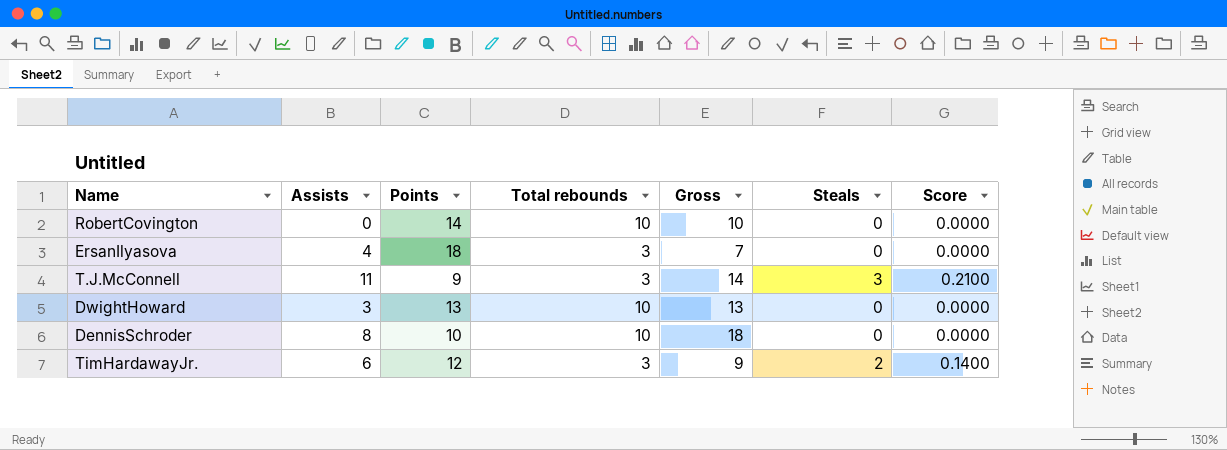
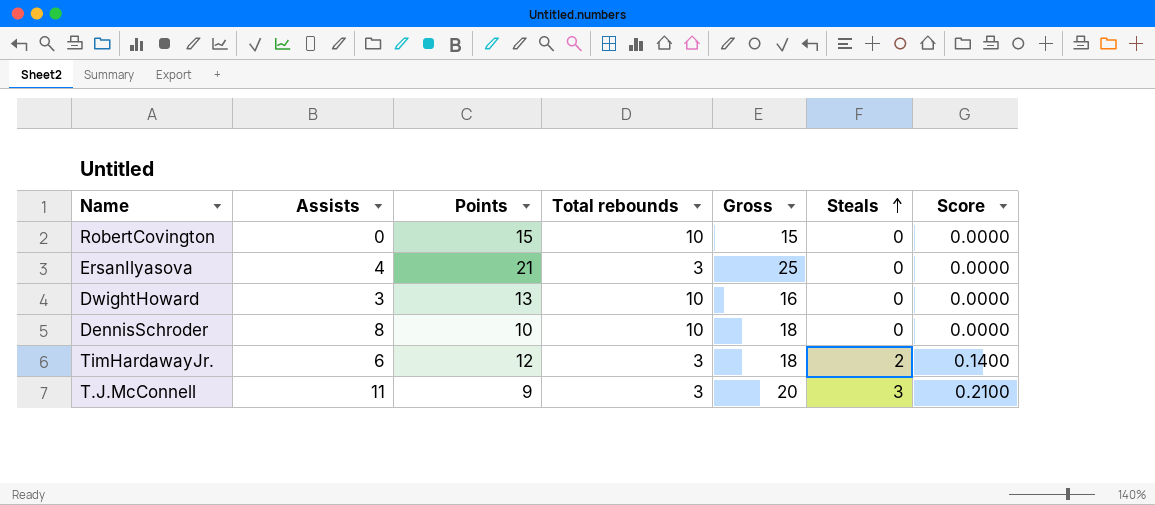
row order: none -> Steals ascending
column Gross | formula: [Assists] + [Total rebounds] -> [Assists] + [Points]
RobertCovington | Points: 14 -> 15
ErsanIlyasova | Points: 18 -> 21

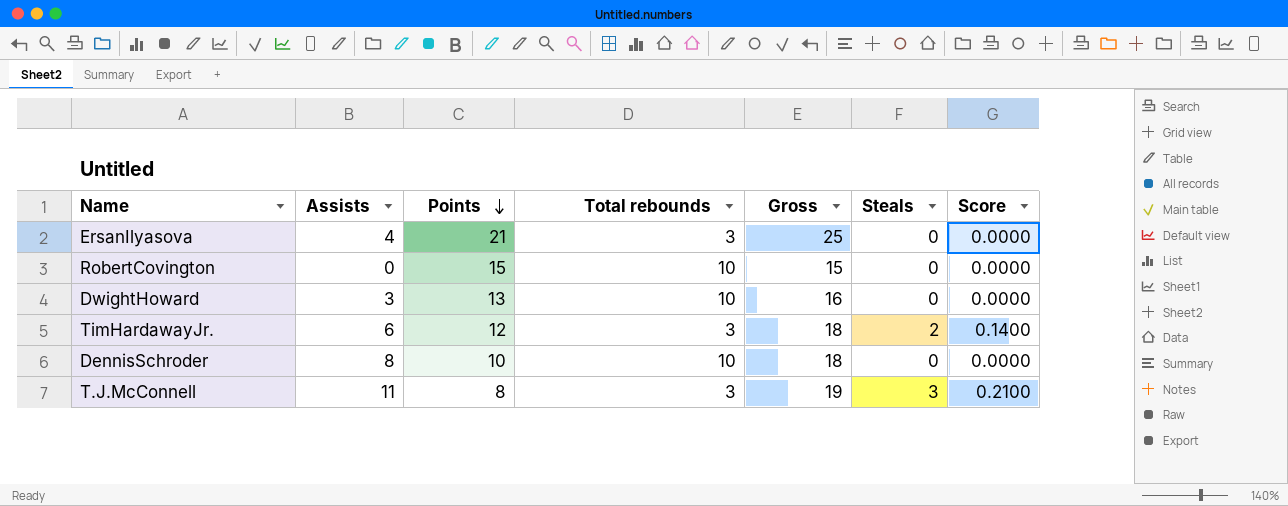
row order: Steals ascending -> Points descending
T.J.McConnell | Points: 9 -> 8
T.J.McConnell | Gross: 20 -> 19

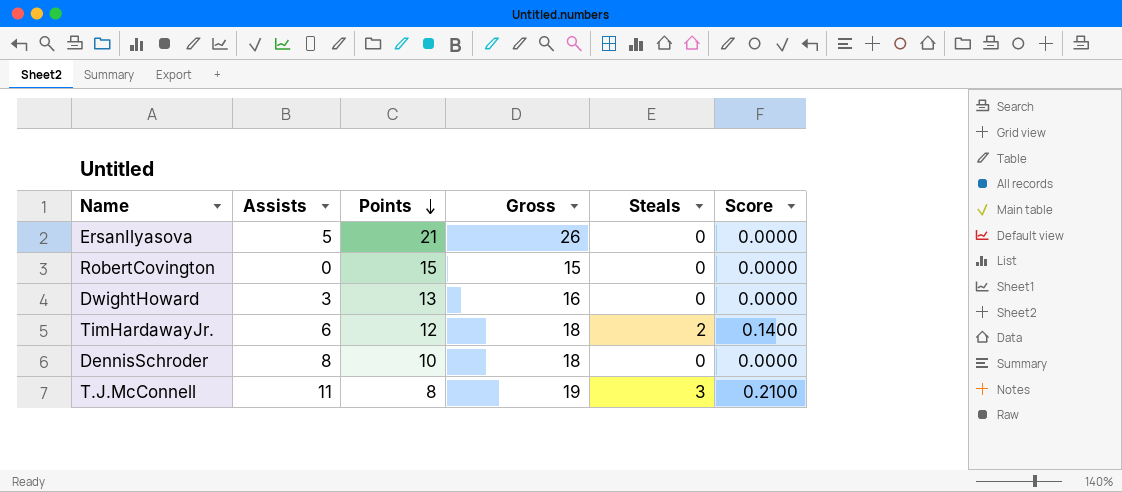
column Total rebounds | position: 4 -> none
ErsanIlyasova | Assists: 4 -> 5
ErsanIlyasova | Gross: 25 -> 26

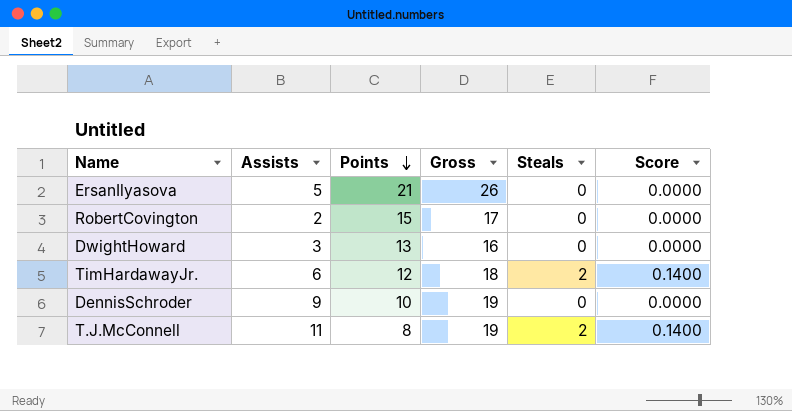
RobertCovington | Assists: 0 -> 2
RobertCovington | Gross: 15 -> 17
DennisSchroder | Assists: 8 -> 9
DennisSchroder | Gross: 18 -> 19
T.J.McConnell | Steals: 3 -> 2
T.J.McConnell | Score: 0.2100 -> 0.1400

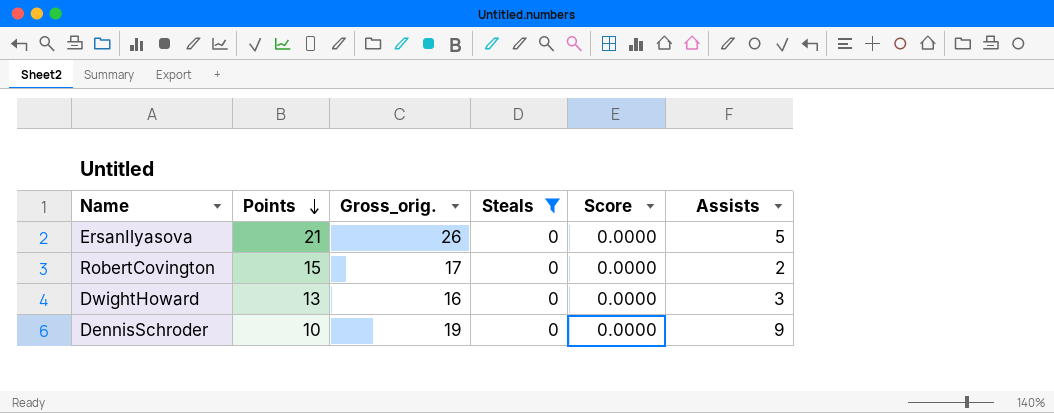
filter: none -> Steals = 0
column name: Gross -> Gross_orig.
column Assists | position: 2 -> 6

